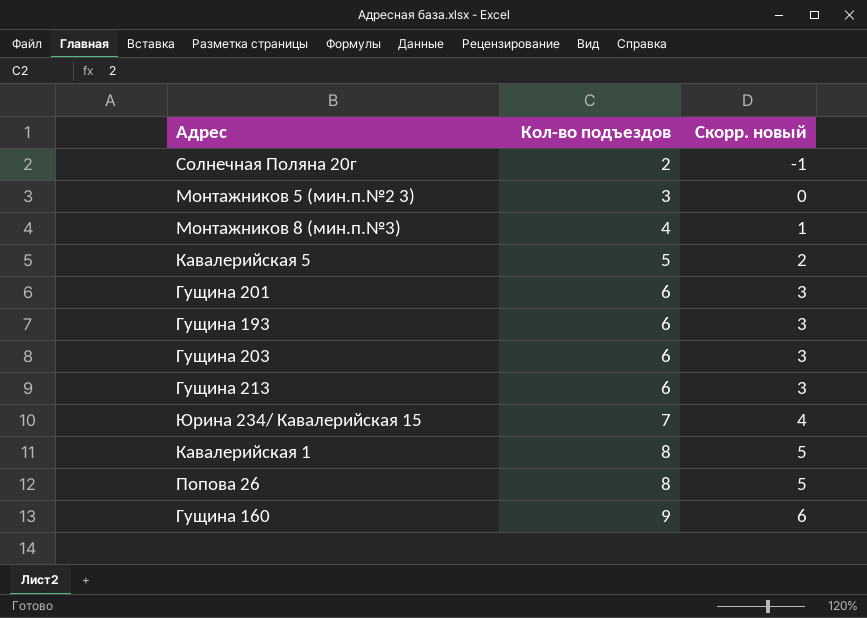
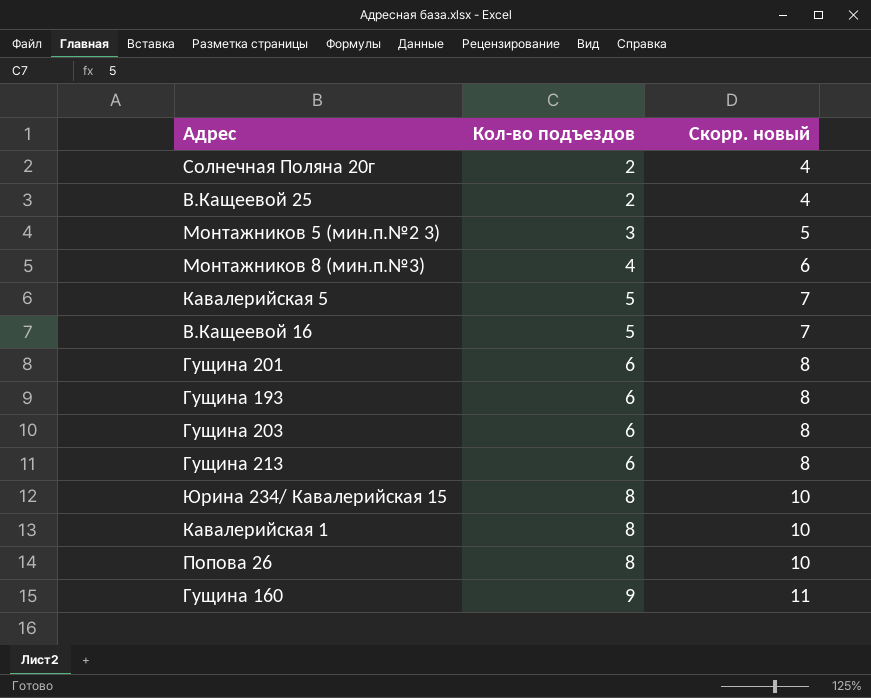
column Скорр. новый | formula: [Кол-во подъездов] - 3 -> [Кол-во подъездов] + 2
row В.Кащеевой 25: none -> 2 | 4
row В.Кащеевой 16: none -> 5 | 7
Юрина 234/ Кавалерийская 15 | Кол-во подъездов: 7 -> 8

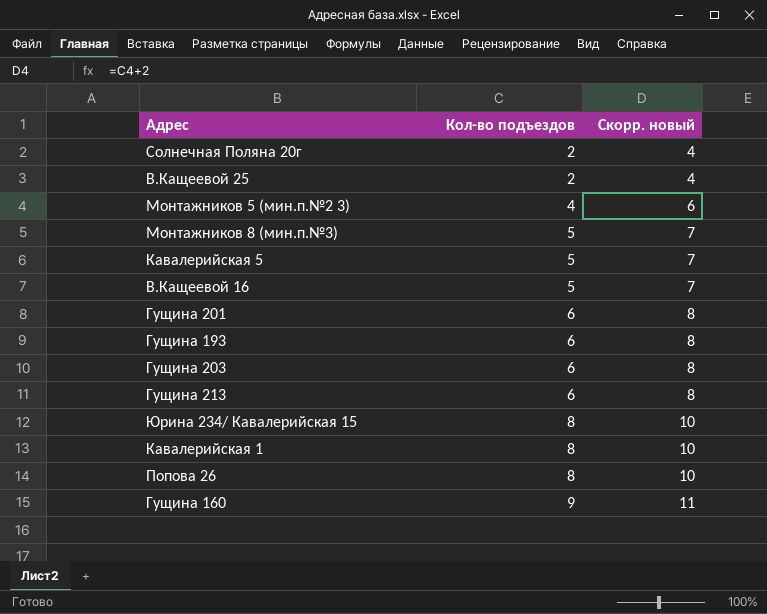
Монтажников 5 (мин.п.№2 3) | Кол-во подъездов: 3 -> 4
Монтажников 5 (мин.п.№2 3) | Скорр. новый: 5 -> 6
Монтажников 8 (мин.п.№3) | Кол-во подъездов: 4 -> 5
Монтажников 8 (мин.п.№3) | Скорр. новый: 6 -> 7

